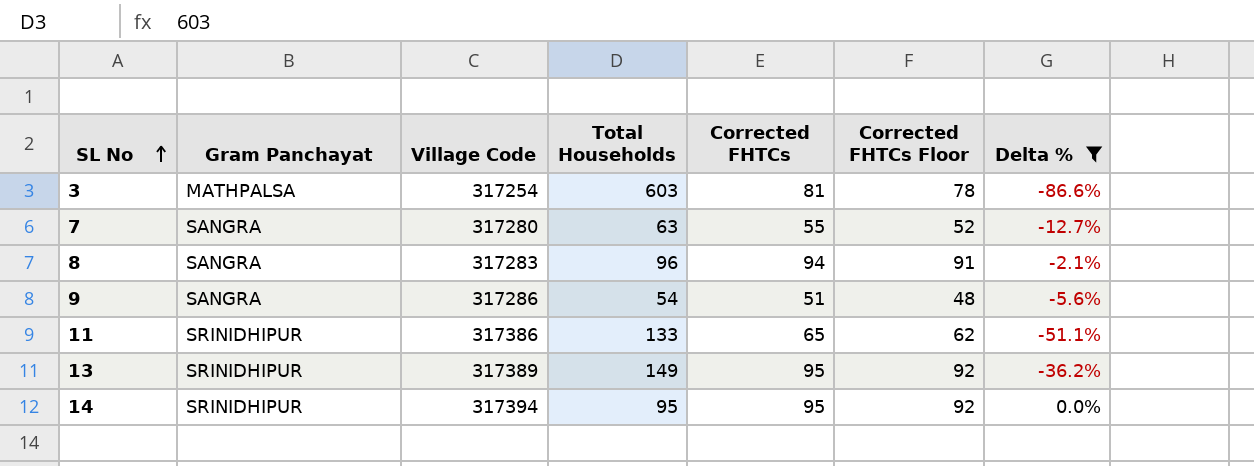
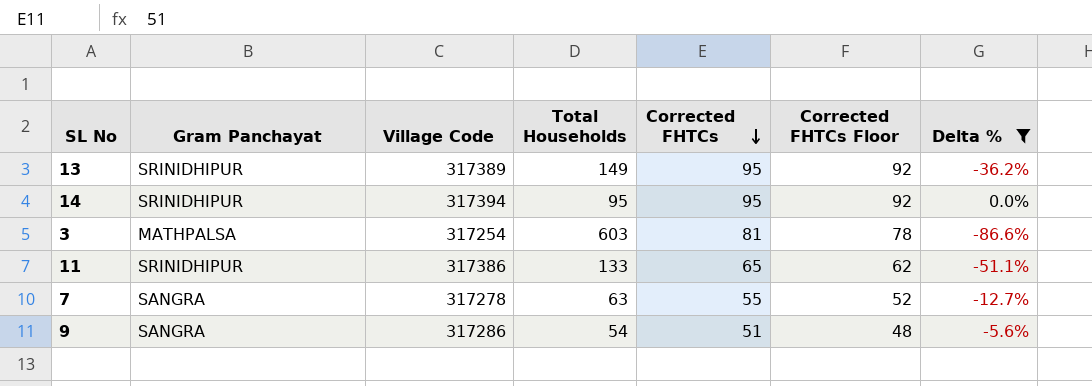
row order: SL No ascending -> Corrected FHTCs descending
row 8: SANGRA | 317283 | 96 | 94 | 91 | -2.1% -> none
7 | Village Code: 317280 -> 317278

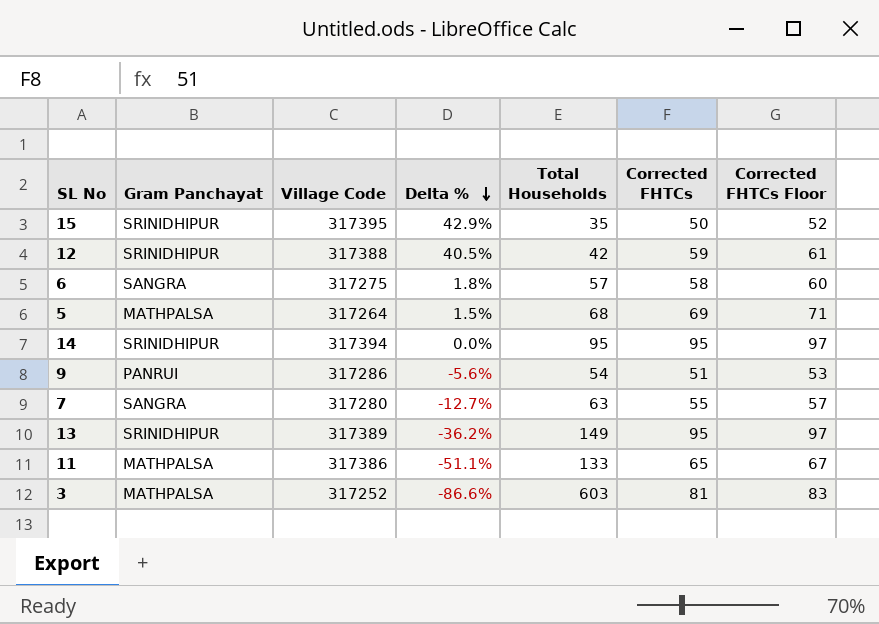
filter: Delta % <= 0.0% -> none
row order: Corrected FHTCs descending -> Delta % descending
column Delta % | position: 7 -> 4
column Corrected FHTCs Floor | formula: [Corrected FHTCs] - 3 -> [Corrected FHTCs] + 2
9 | Gram Panchayat: SANGRA -> PANRUI
7 | Village Code: 317278 -> 317280
11 | Gram Panchayat: SRINIDHIPUR -> MATHPALSA
3 | Village Code: 317254 -> 317252

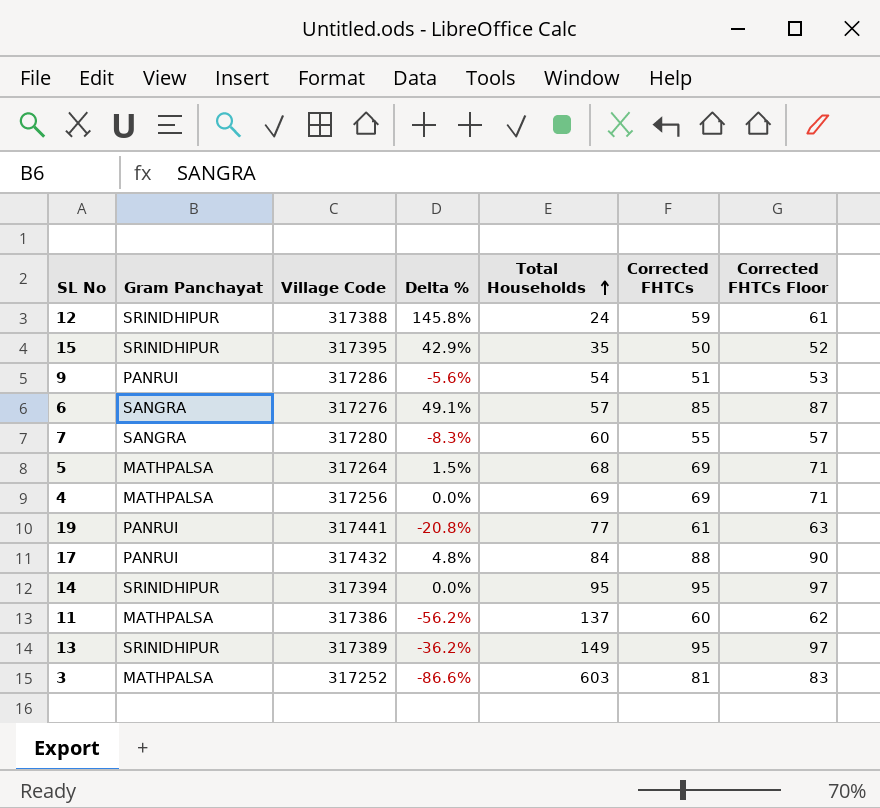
row order: Delta % descending -> Total Households ascending
12 | Delta %: 40.5% -> 145.8%
12 | Total Households: 42 -> 24
6 | Village Code: 317275 -> 317276
6 | Delta %: 1.8% -> 49.1%
6 | Corrected FHTCs: 58 -> 85
6 | Corrected FHTCs Floor: 60 -> 87
7 | Delta %: -12.7% -> -8.3%
7 | Total Households: 63 -> 60
row 4: none -> MATHPALSA | 317256 | 0.0% | 69 | 69 | 71
row 19: none -> PANRUI | 317441 | -20.8% | 77 | 61 | 63
row 17: none -> PANRUI | 317432 | 4.8% | 84 | 88 | 90
11 | Delta %: -51.1% -> -56.2%
11 | Total Households: 133 -> 137
11 | Corrected FHTCs: 65 -> 60
11 | Corrected FHTCs Floor: 67 -> 62

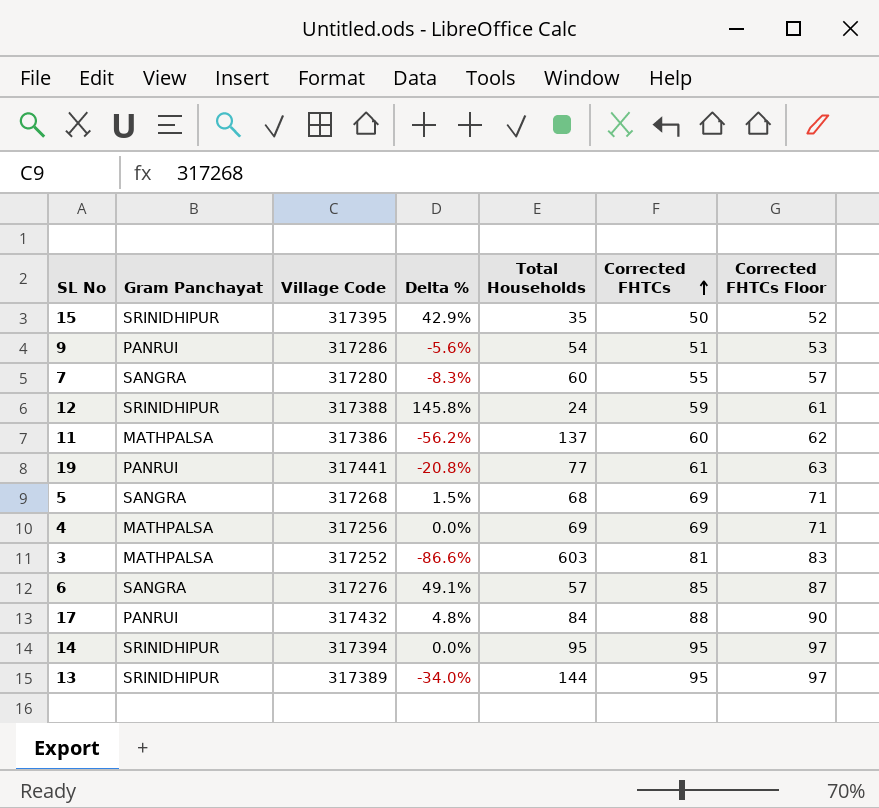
row order: Total Households ascending -> Corrected FHTCs ascending
5 | Gram Panchayat: MATHPALSA -> SANGRA
5 | Village Code: 317264 -> 317268
13 | Delta %: -36.2% -> -34.0%
13 | Total Households: 149 -> 144

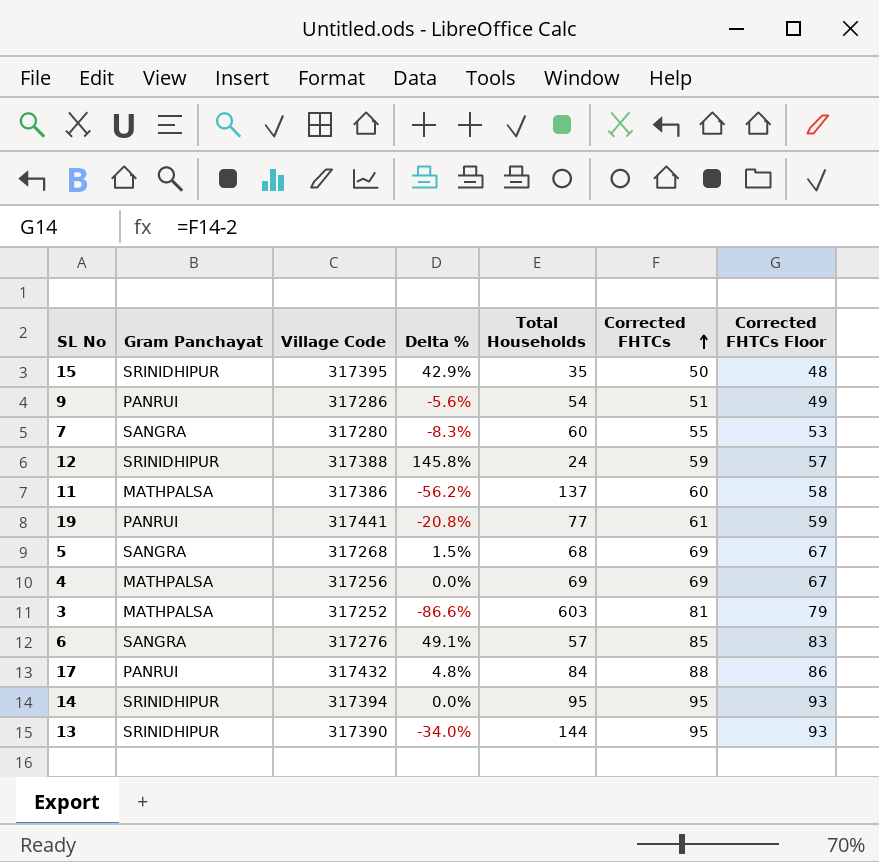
column Corrected FHTCs Floor | formula: [Corrected FHTCs] + 2 -> [Corrected FHTCs] - 2
13 | Village Code: 317389 -> 317390

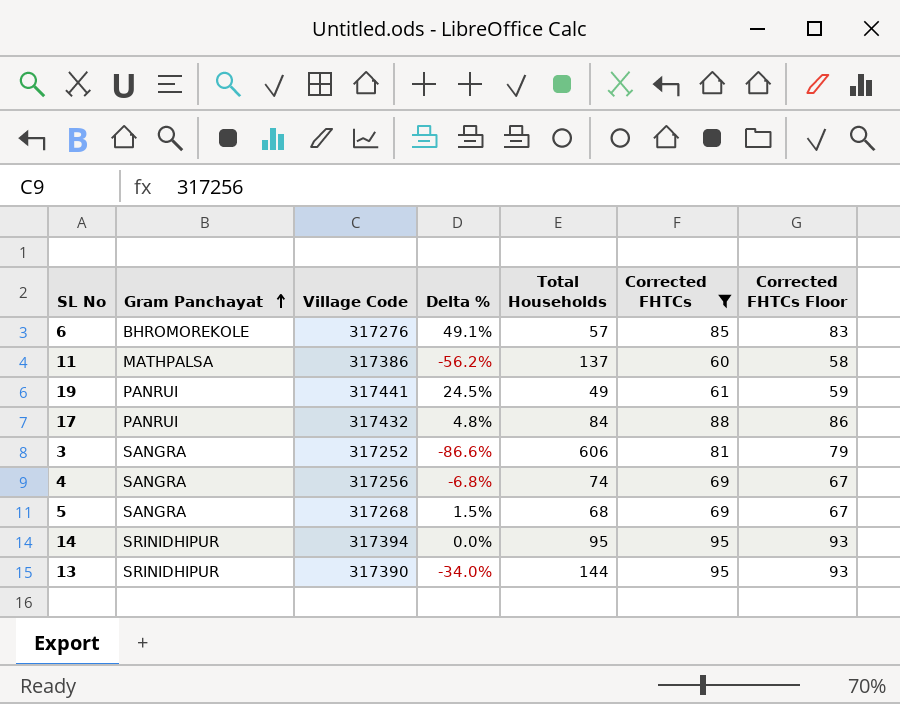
filter: none -> Corrected FHTCs >= 60
row order: Corrected FHTCs ascending -> Gram Panchayat ascending
6 | Gram Panchayat: SANGRA -> BHROMOREKOLE
19 | Delta %: -20.8% -> 24.5%
19 | Total Households: 77 -> 49
3 | Gram Panchayat: MATHPALSA -> SANGRA
3 | Total Households: 603 -> 606
4 | Gram Panchayat: MATHPALSA -> SANGRA
4 | Delta %: 0.0% -> -6.8%
4 | Total Households: 69 -> 74

